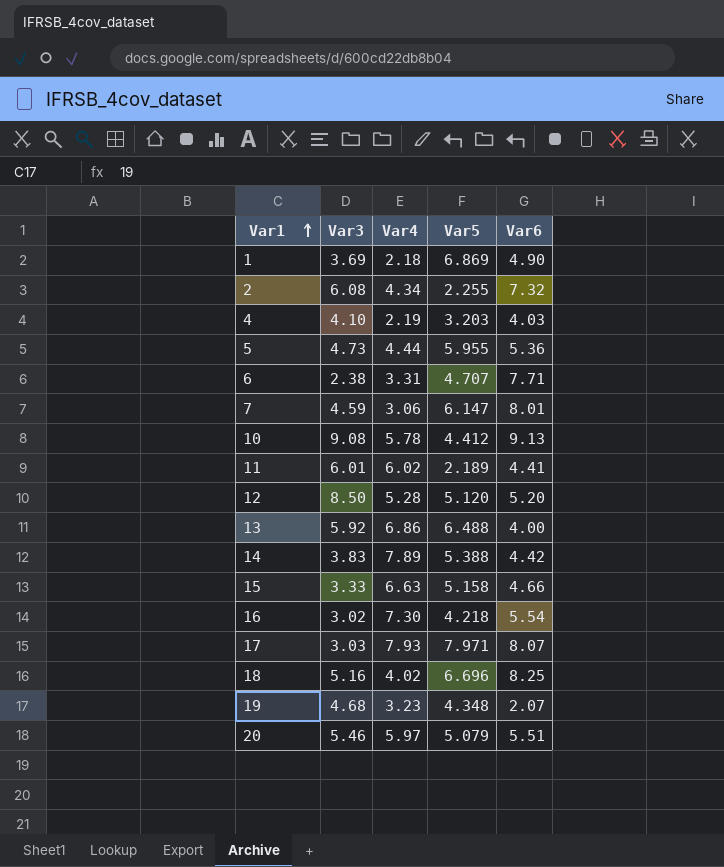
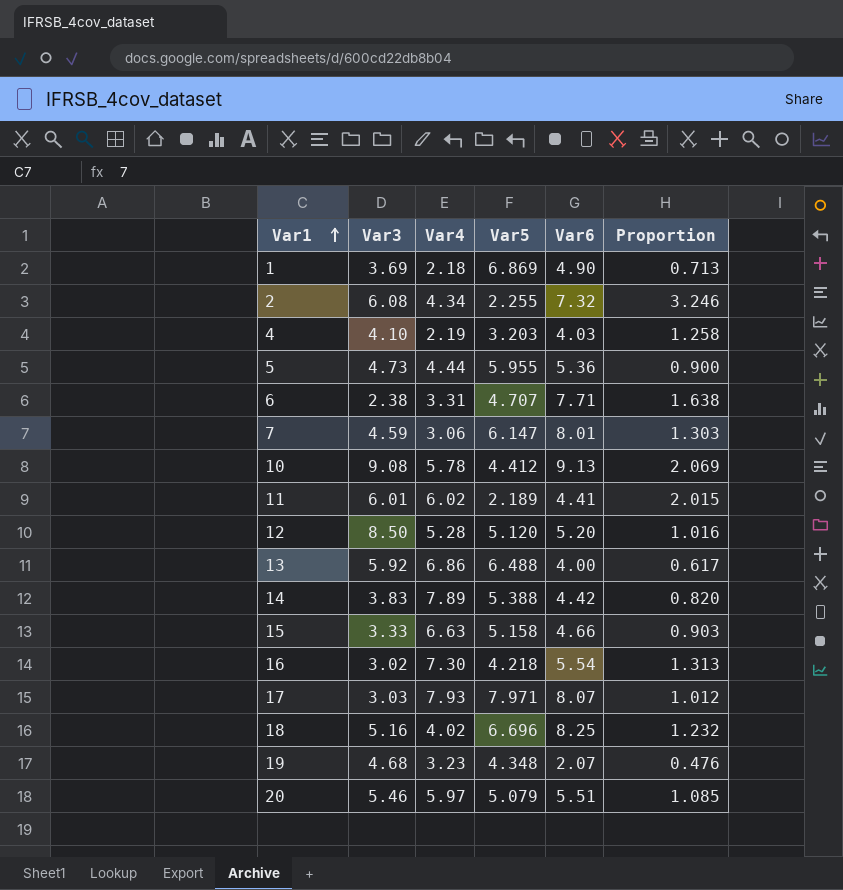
column Proportion | formula: none -> [Var6] / [Var5]

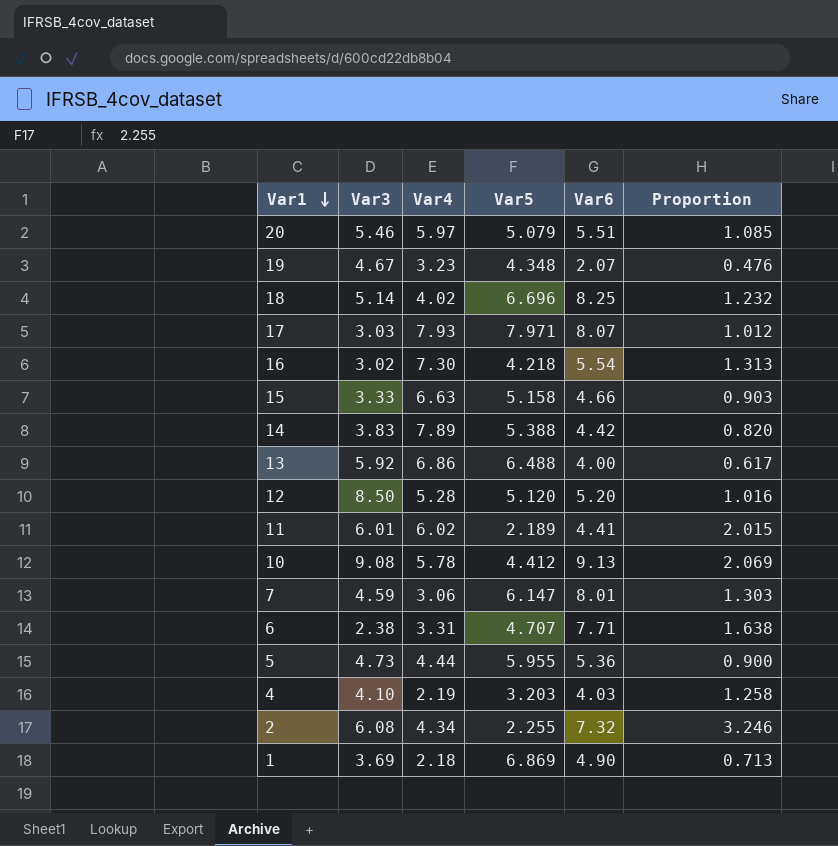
row order: Var1 ascending -> Var1 descending
19 | Var3: 4.68 -> 4.67
18 | Var3: 5.16 -> 5.14

